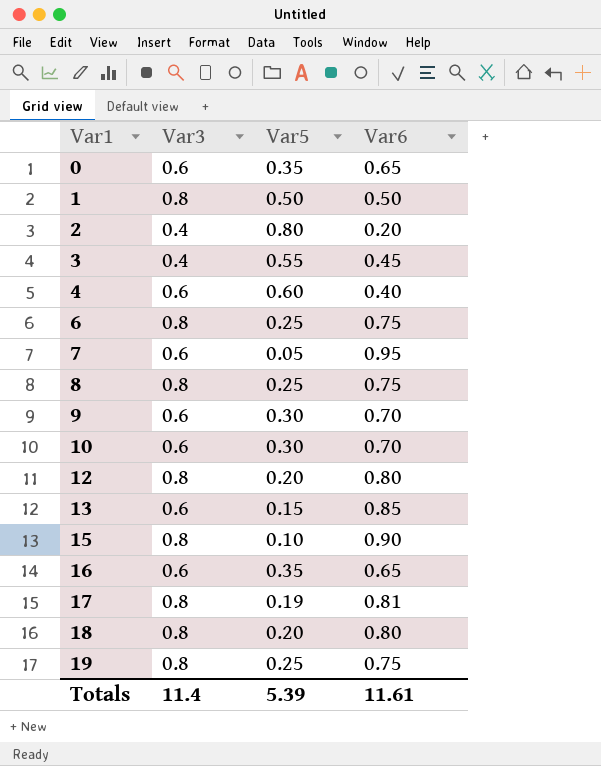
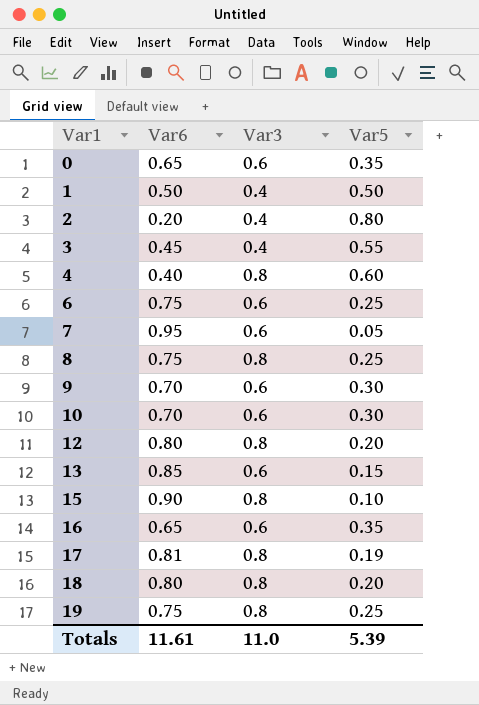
column Var6 | position: 4 -> 2
1 | Var3: 0.8 -> 0.4
4 | Var3: 0.6 -> 0.8
6 | Var3: 0.8 -> 0.6
Totals | Var3: 11.4 -> 11.0

